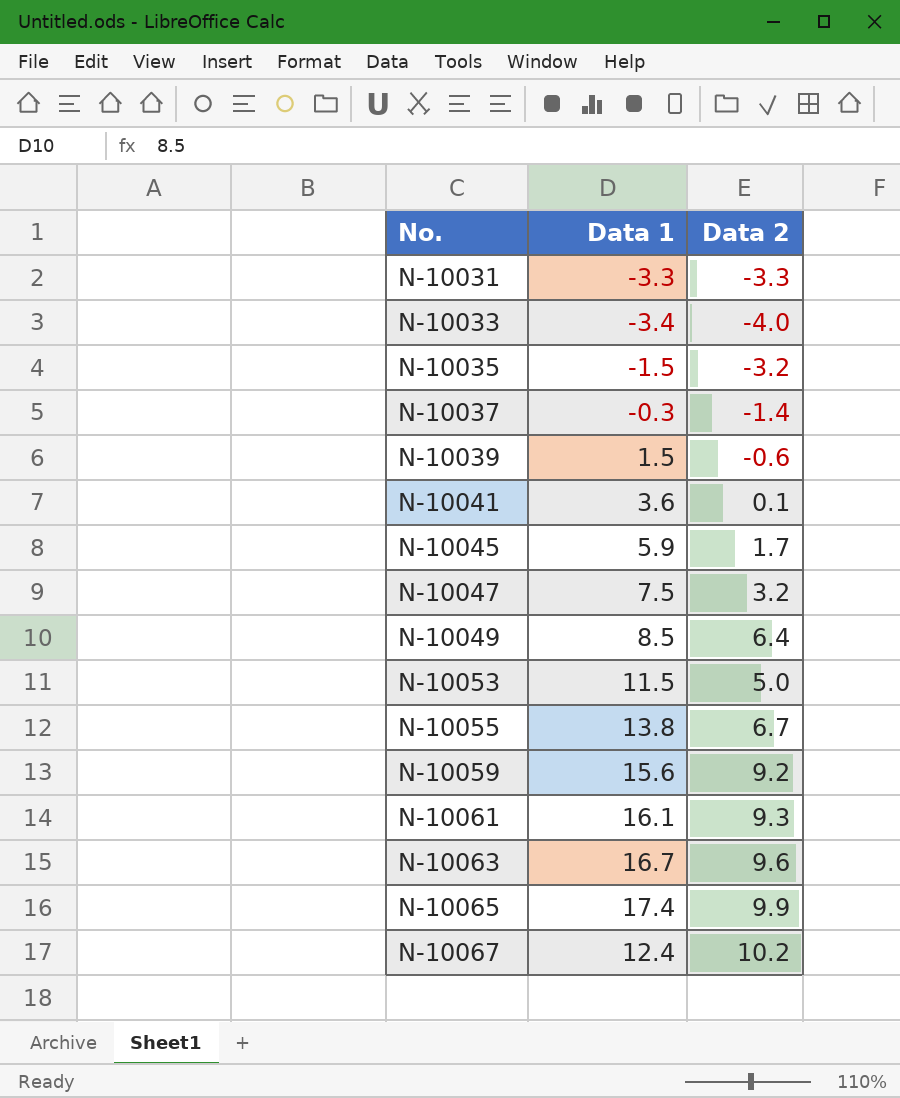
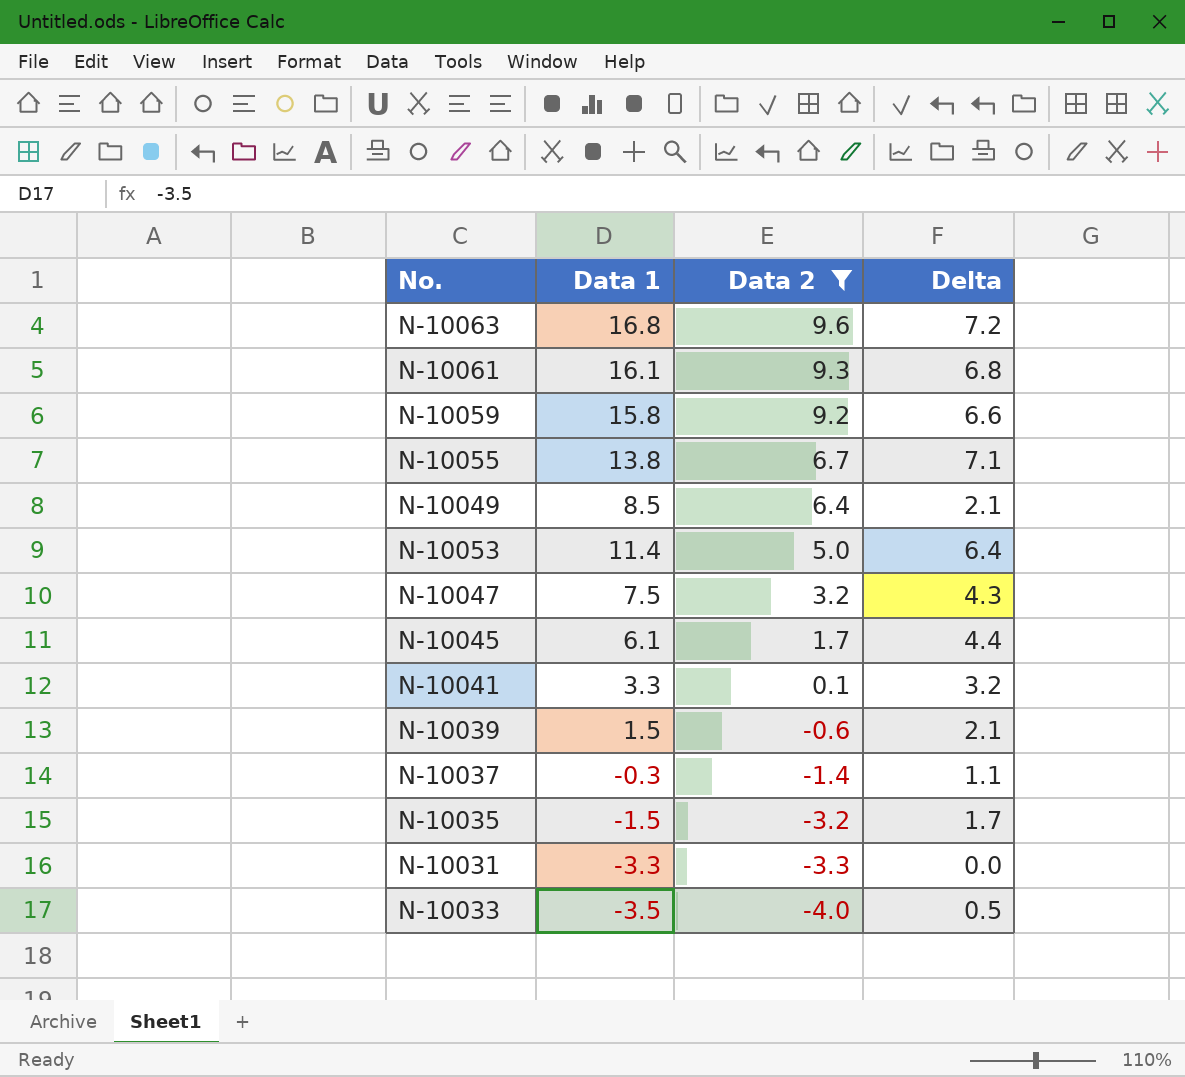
filter: none -> Data 2 <= 9.6
row order: No. ascending -> Data 2 descending
column Delta | formula: none -> [Data 1] - [Data 2]
N-10063 | Data 1: 16.7 -> 16.8
N-10059 | Data 1: 15.6 -> 15.8
N-10053 | Data 1: 11.5 -> 11.4
N-10045 | Data 1: 5.9 -> 6.1
N-10041 | Data 1: 3.6 -> 3.3
N-10033 | Data 1: -3.4 -> -3.5

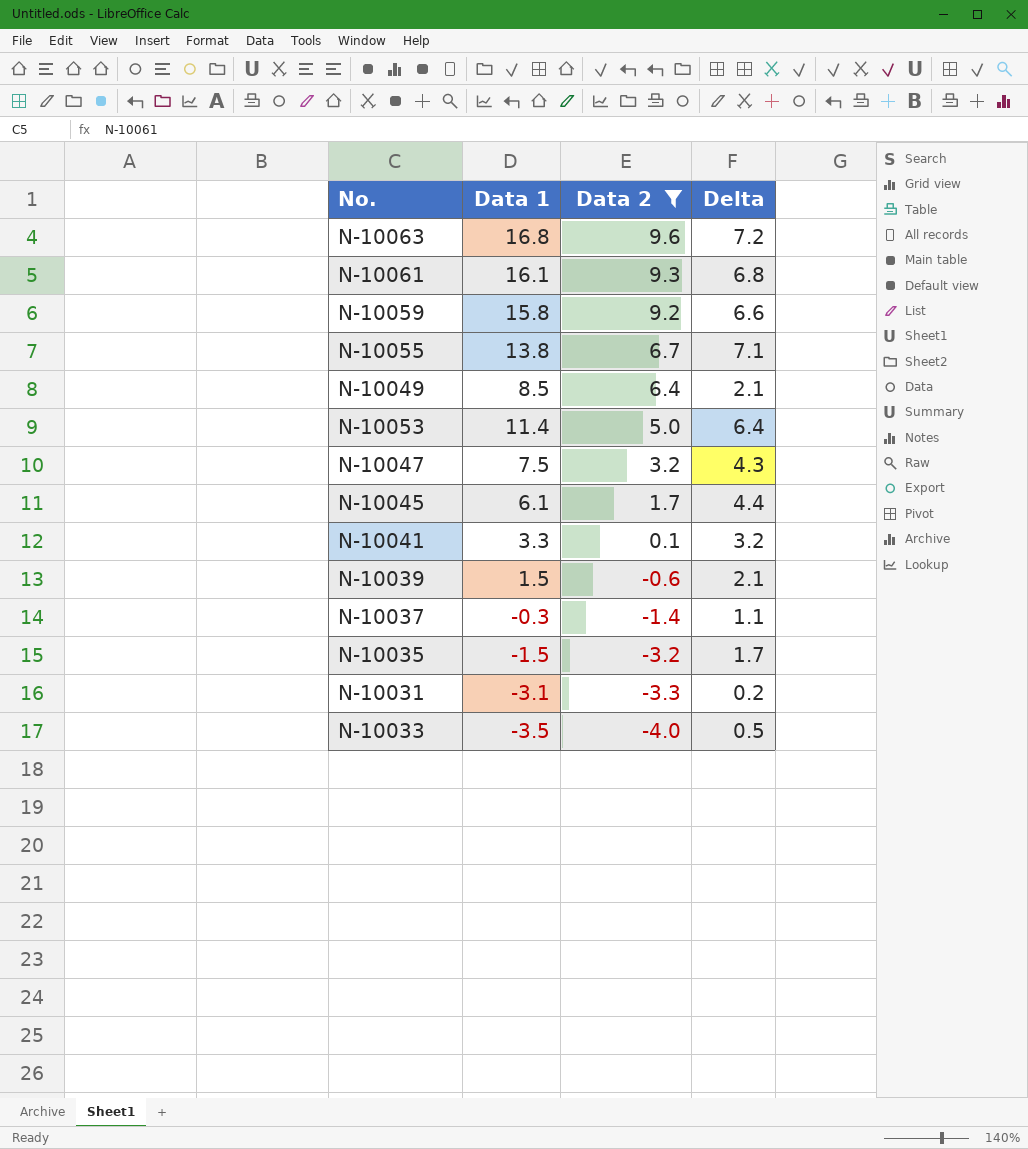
N-10031 | Data 1: -3.3 -> -3.1
N-10031 | Delta: 0.0 -> 0.2

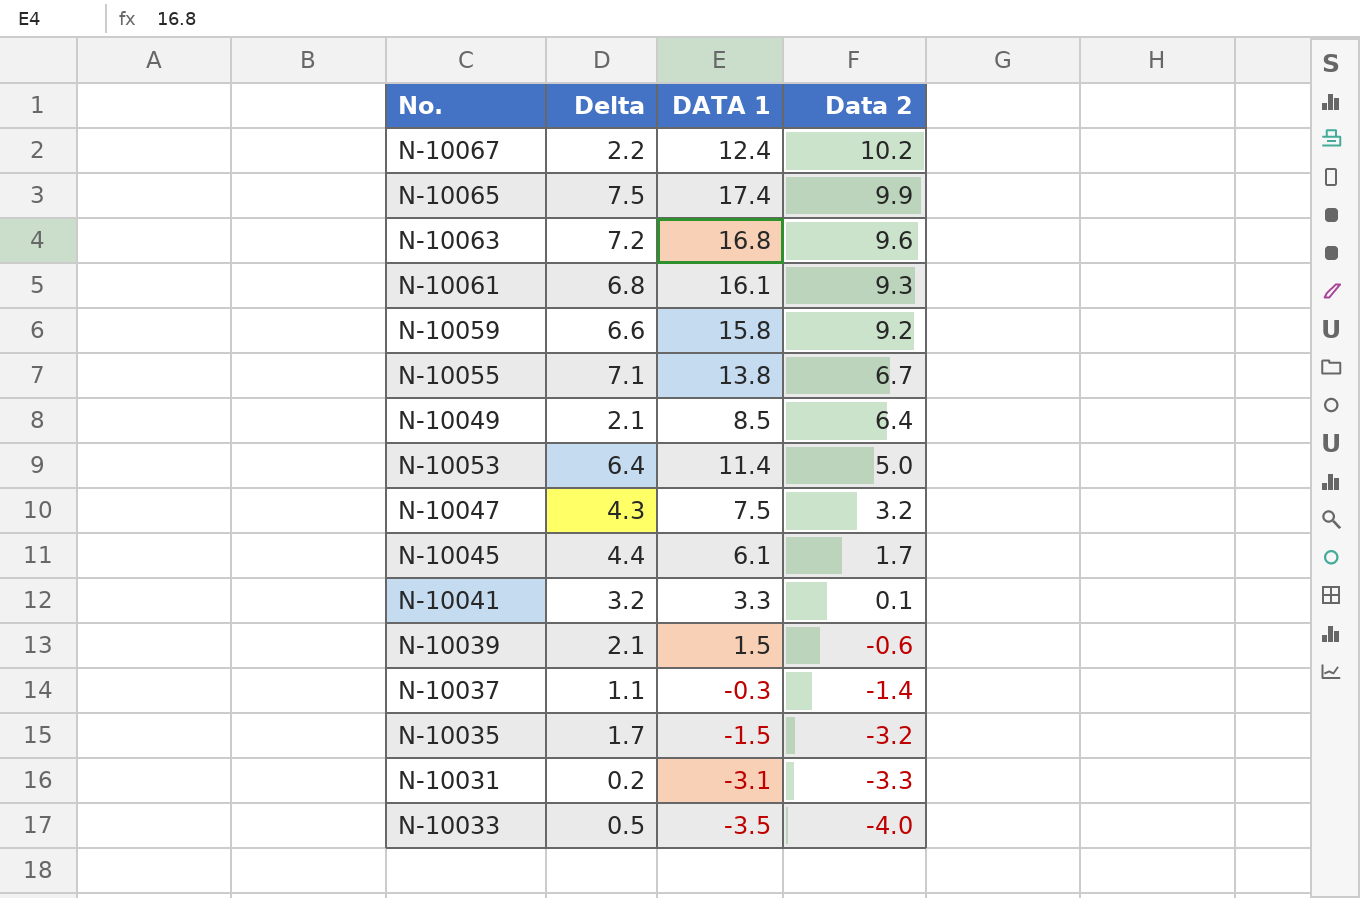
filter: Data 2 <= 9.6 -> none
column Delta | position: 4 -> 2
column name: Data 1 -> DATA 1

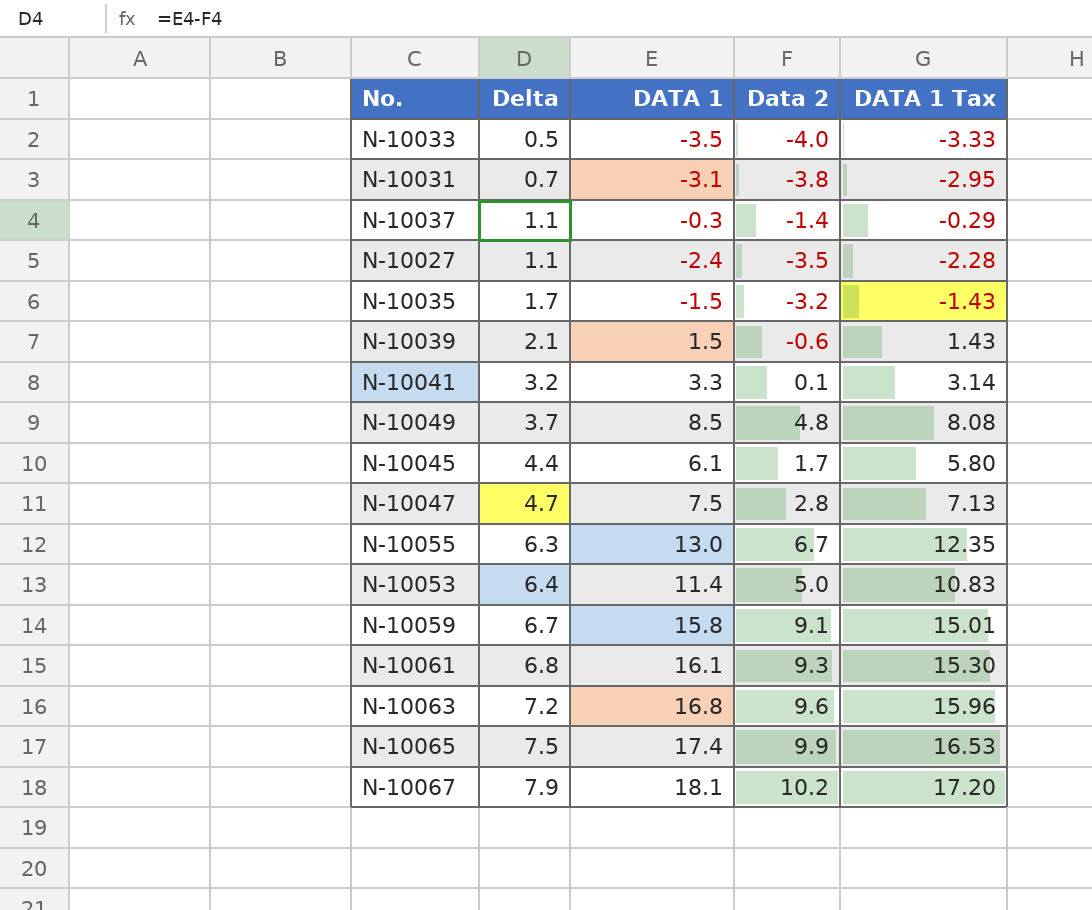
row order: Data 2 descending -> Delta ascending
column DATA 1 Tax | formula: none -> [DATA 1] * 0.95
N-10031 | Delta: 0.2 -> 0.7
N-10031 | Data 2: -3.3 -> -3.8
row N-10027: none -> 1.1 | -2.4 | -3.5 | -2.28
N-10049 | Delta: 2.1 -> 3.7
N-10049 | Data 2: 6.4 -> 4.8
N-10047 | Delta: 4.3 -> 4.7
N-10047 | Data 2: 3.2 -> 2.8
N-10055 | Delta: 7.1 -> 6.3
N-10055 | DATA 1: 13.8 -> 13.0
N-10059 | Delta: 6.6 -> 6.7
N-10059 | Data 2: 9.2 -> 9.1
N-10067 | Delta: 2.2 -> 7.9
N-10067 | DATA 1: 12.4 -> 18.1

